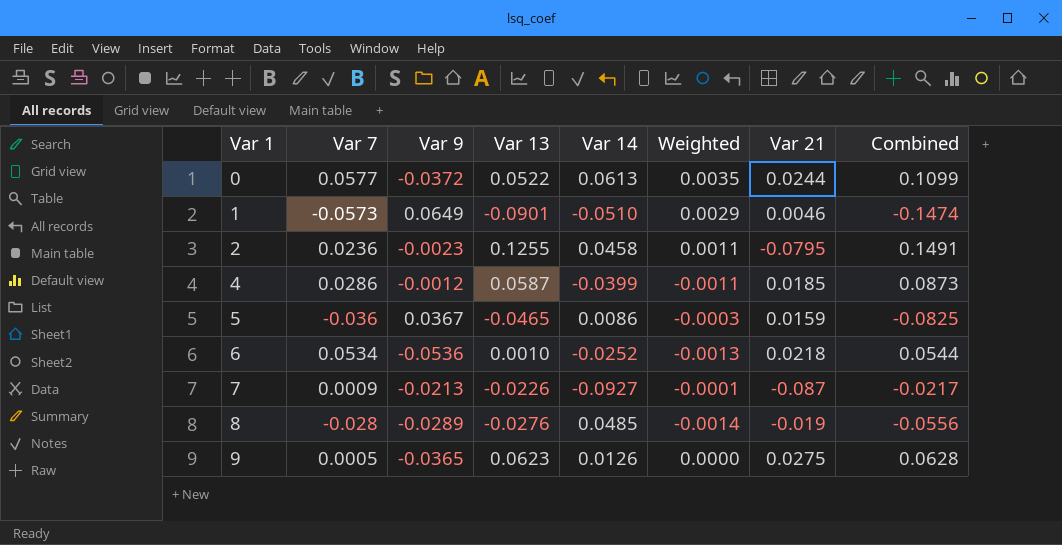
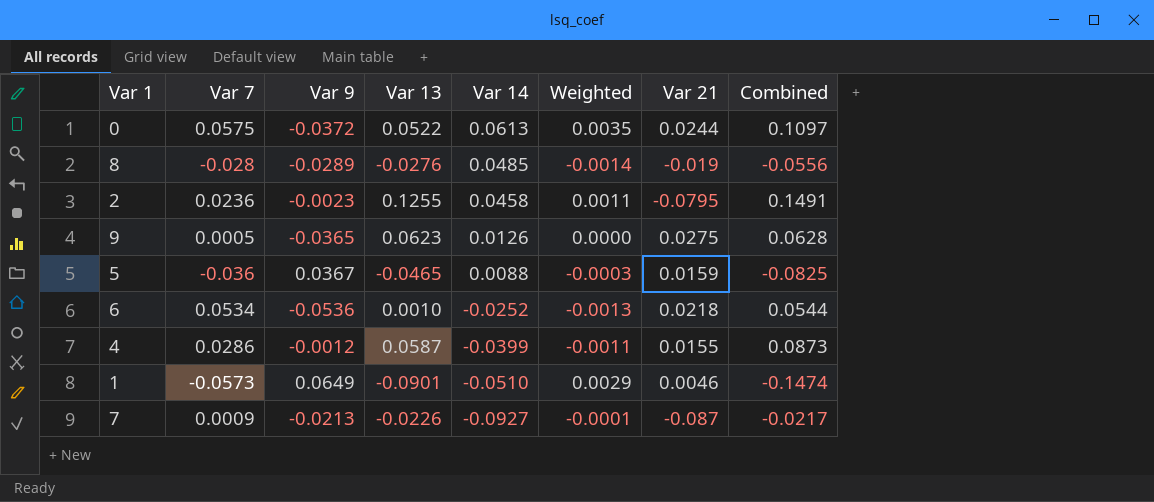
row order: Var 1 ascending -> Var 14 descending
0 | Var 7: 0.0577 -> 0.0575
0 | Combined: 0.1099 -> 0.1097
5 | Var 14: 0.0086 -> 0.0088
4 | Var 21: 0.0185 -> 0.0155

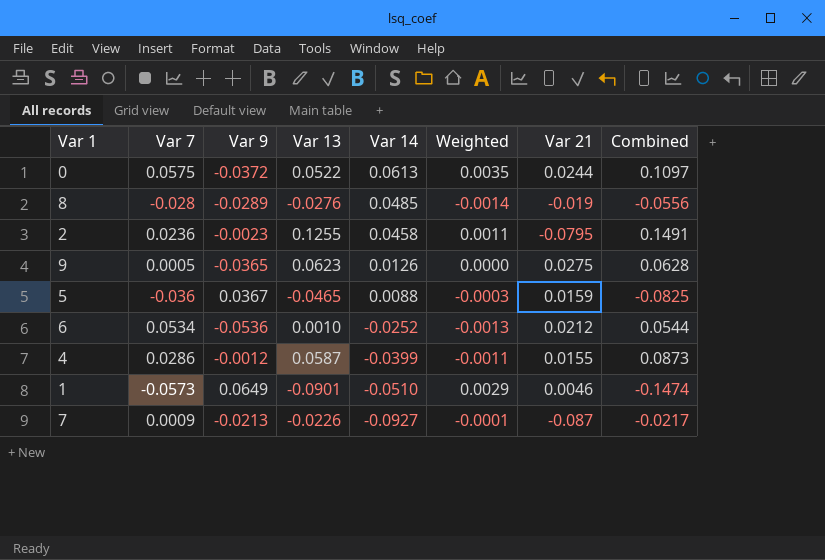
6 | Var 21: 0.0218 -> 0.0212

